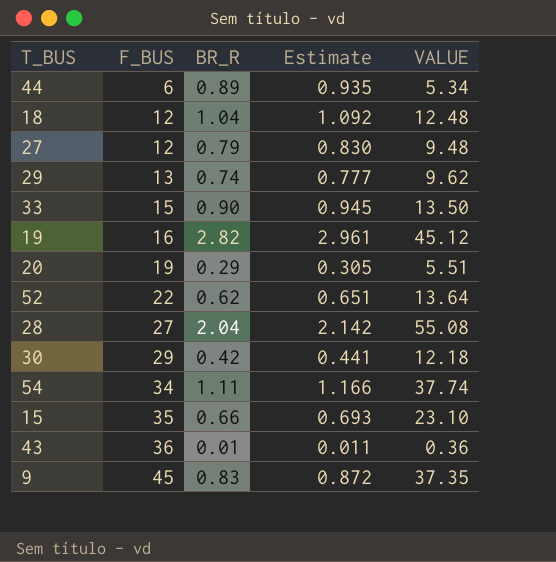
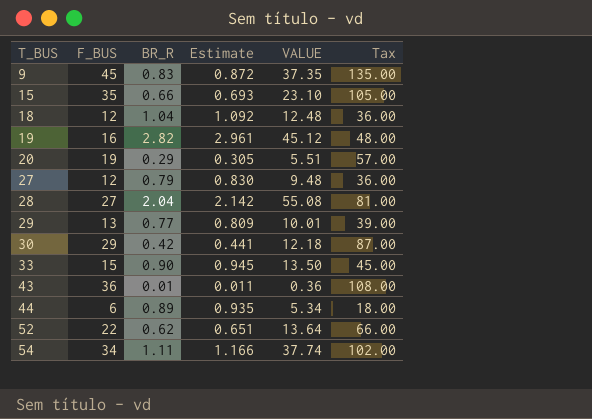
row order: F_BUS ascending -> T_BUS ascending
column Tax | formula: none -> [F_BUS] * 3
29 | BR_R: 0.74 -> 0.77
29 | Estimate: 0.777 -> 0.809
29 | VALUE: 9.62 -> 10.01

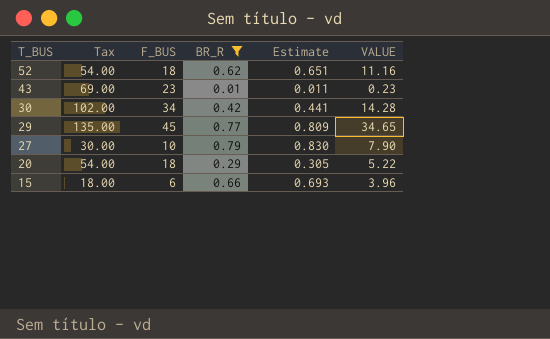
filter: none -> BR_R <= 0.79
row order: T_BUS ascending -> T_BUS descending
column Tax | position: 6 -> 2
52 | Tax: 66.00 -> 54.00
52 | F_BUS: 22 -> 18
52 | VALUE: 13.64 -> 11.16
43 | Tax: 108.00 -> 69.00
43 | F_BUS: 36 -> 23
43 | VALUE: 0.36 -> 0.23
30 | Tax: 87.00 -> 102.00
30 | F_BUS: 29 -> 34
30 | VALUE: 12.18 -> 14.28
29 | Tax: 39.00 -> 135.00
29 | F_BUS: 13 -> 45
29 | VALUE: 10.01 -> 34.65
27 | Tax: 36.00 -> 30.00
27 | F_BUS: 12 -> 10
27 | VALUE: 9.48 -> 7.90
20 | Tax: 57.00 -> 54.00
20 | F_BUS: 19 -> 18
20 | VALUE: 5.51 -> 5.22
15 | Tax: 105.00 -> 18.00
15 | F_BUS: 35 -> 6
15 | VALUE: 23.10 -> 3.96

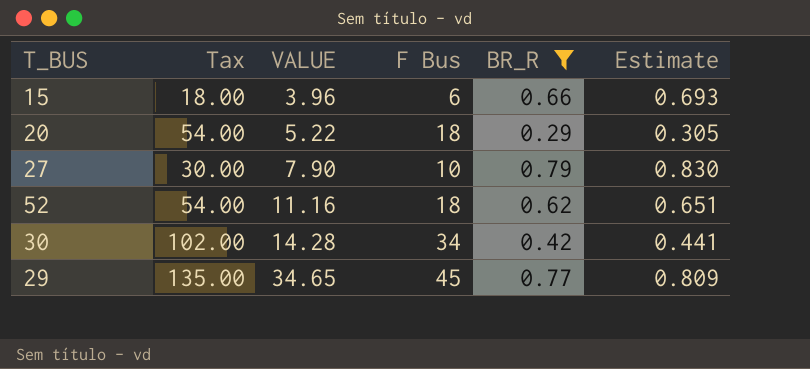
row order: T_BUS descending -> VALUE ascending
column VALUE | position: 6 -> 3
column name: F_BUS -> F Bus
row 43: 69.00 | 23 | 0.01 | 0.011 | 0.23 -> none

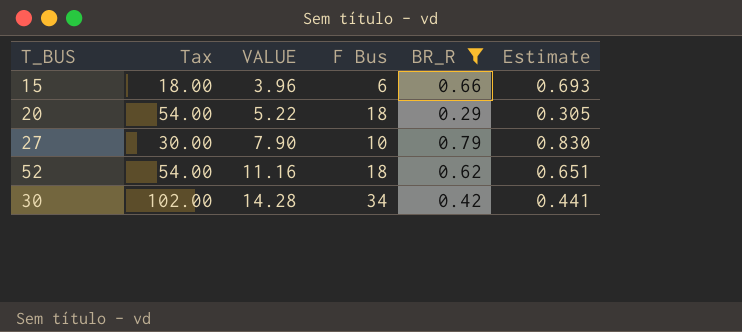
row 29: 135.00 | 34.65 | 45 | 0.77 | 0.809 -> none

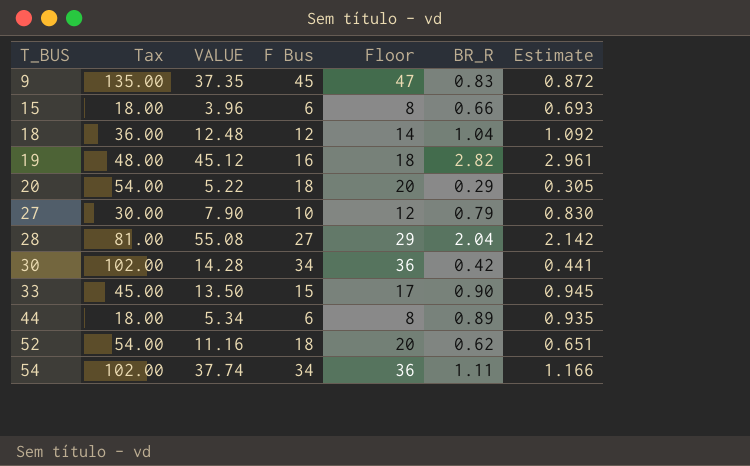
filter: BR_R <= 0.79 -> none
row order: VALUE ascending -> T_BUS ascending
column Floor | formula: none -> [F Bus] + 2

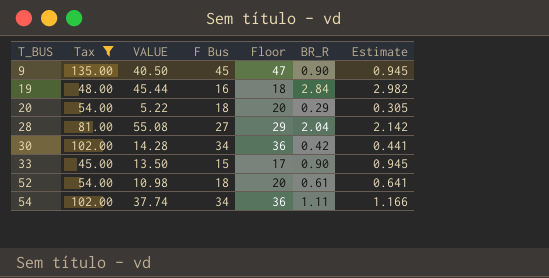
filter: none -> Tax >= 45.00
9 | VALUE: 37.35 -> 40.50
9 | BR_R: 0.83 -> 0.90
9 | Estimate: 0.872 -> 0.945
19 | VALUE: 45.12 -> 45.44
19 | BR_R: 2.82 -> 2.84
19 | Estimate: 2.961 -> 2.982
52 | VALUE: 11.16 -> 10.98
52 | BR_R: 0.62 -> 0.61
52 | Estimate: 0.651 -> 0.641

